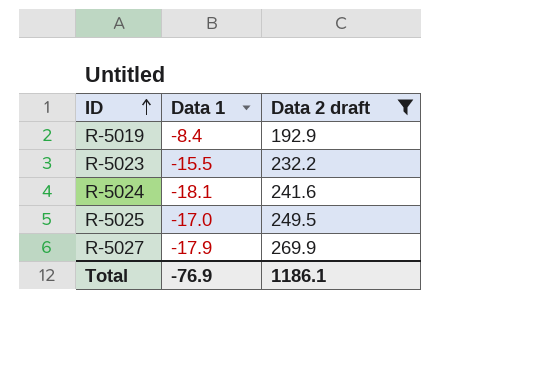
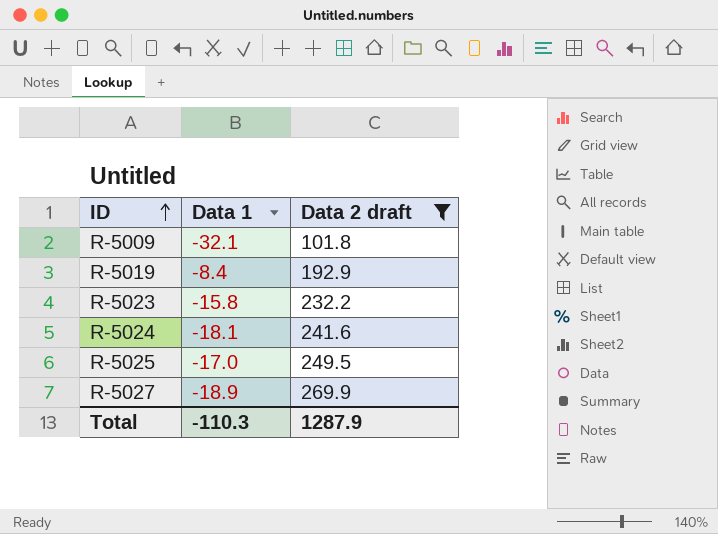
row R-5009: none -> -32.1 | 101.8
R-5023 | Data 1: -15.5 -> -15.8
R-5027 | Data 1: -17.9 -> -18.9
Total | Data 1: -76.9 -> -110.3
Total | Data 2 draft: 1186.1 -> 1287.9

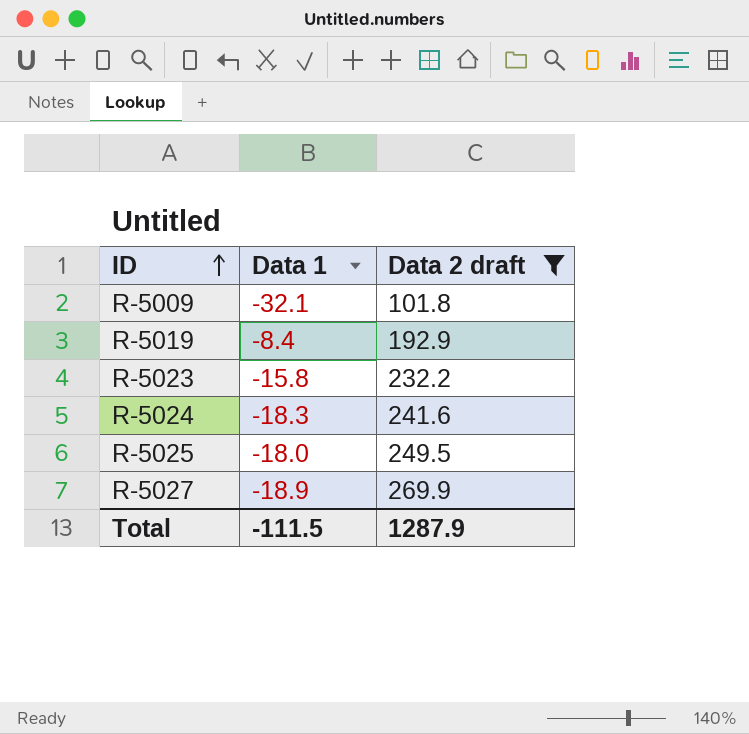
R-5024 | Data 1: -18.1 -> -18.3
R-5025 | Data 1: -17.0 -> -18.0
Total | Data 1: -110.3 -> -111.5

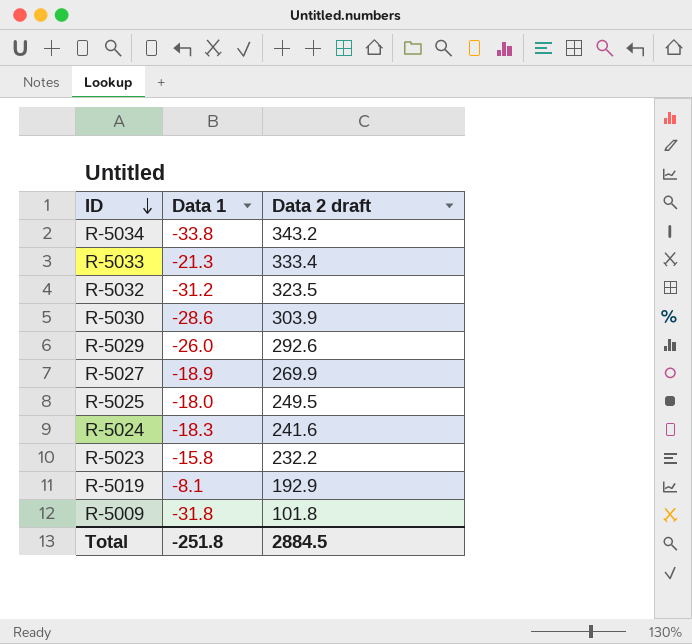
filter: Data 2 draft <= 269.9 -> none
row order: ID ascending -> ID descending
R-5019 | Data 1: -8.4 -> -8.1
R-5009 | Data 1: -32.1 -> -31.8
Total | Data 1: -111.5 -> -251.8
Total | Data 2 draft: 1287.9 -> 2884.5

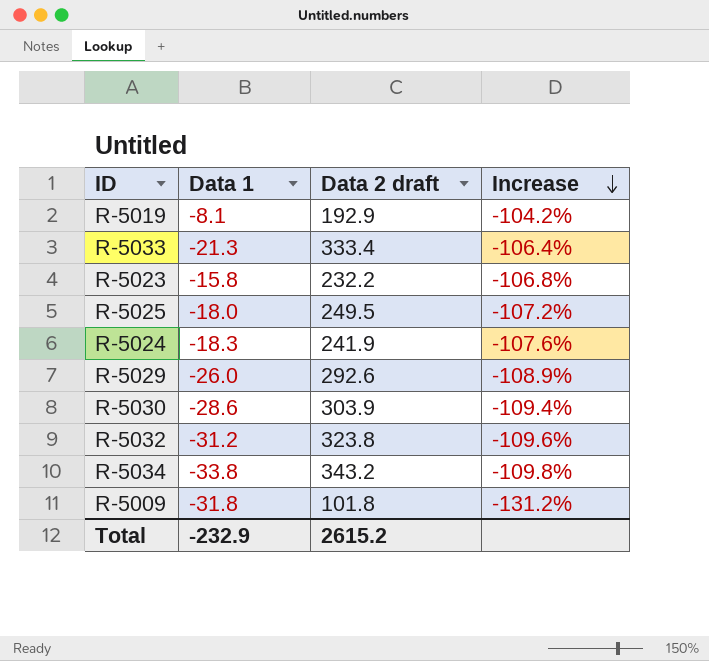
row order: ID descending -> Increase descending
column Increase | formula: none -> ([Data 1] - [Data 2 draft]) / [Data 2 draft]
row R-5027: -18.9 | 269.9 -> none
R-5024 | Data 2 draft: 241.6 -> 241.9
R-5032 | Data 2 draft: 323.5 -> 323.8
Total | Data 1: -251.8 -> -232.9
Total | Data 2 draft: 2884.5 -> 2615.2

